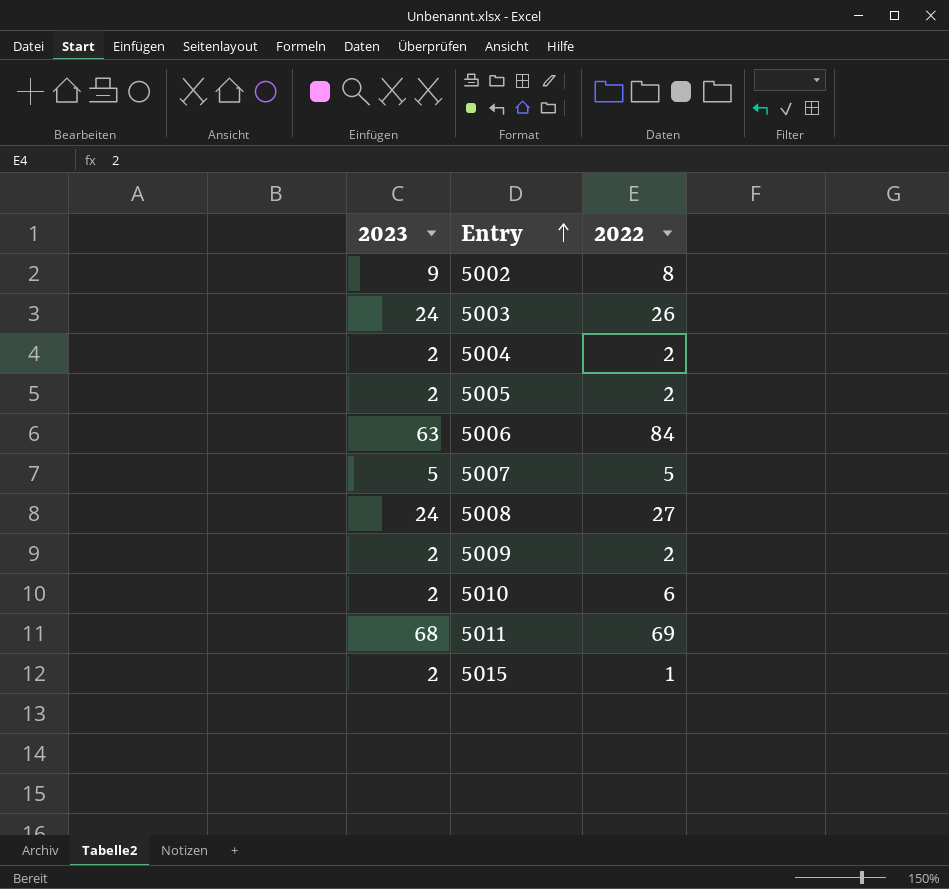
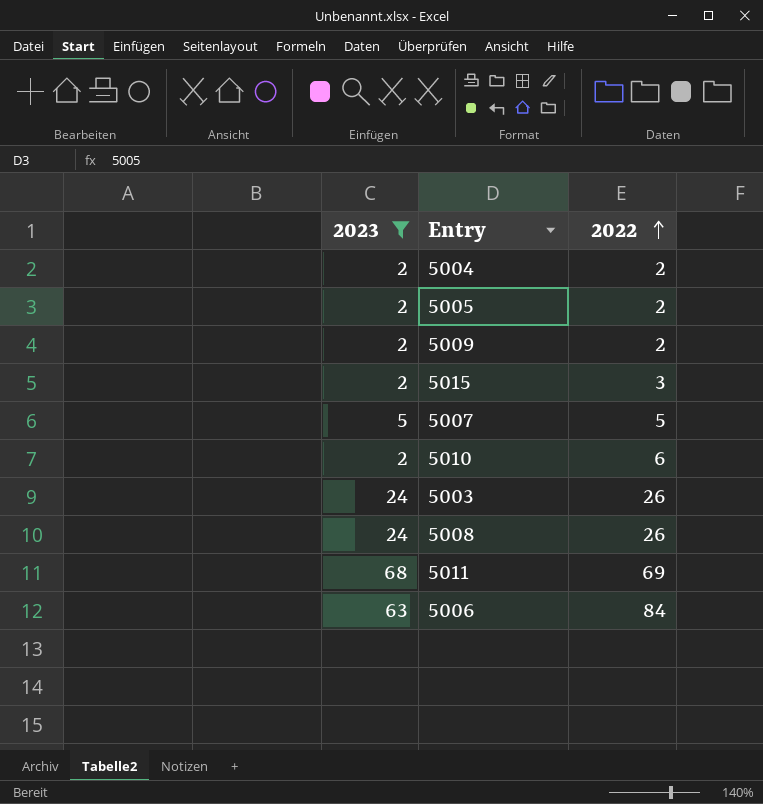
filter: none -> 2023 != 9
row order: Entry ascending -> 2022 ascending
5015 | 2022: 1 -> 3
5008 | 2022: 27 -> 26

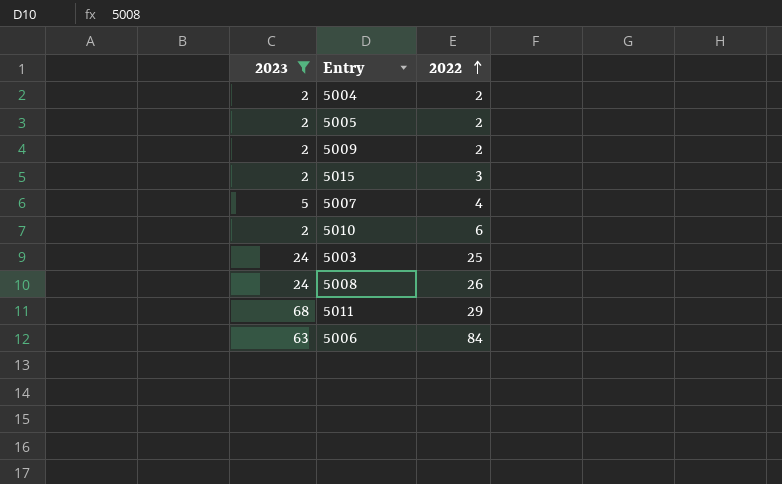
5007 | 2022: 5 -> 4
5003 | 2022: 26 -> 25
5011 | 2022: 69 -> 29

